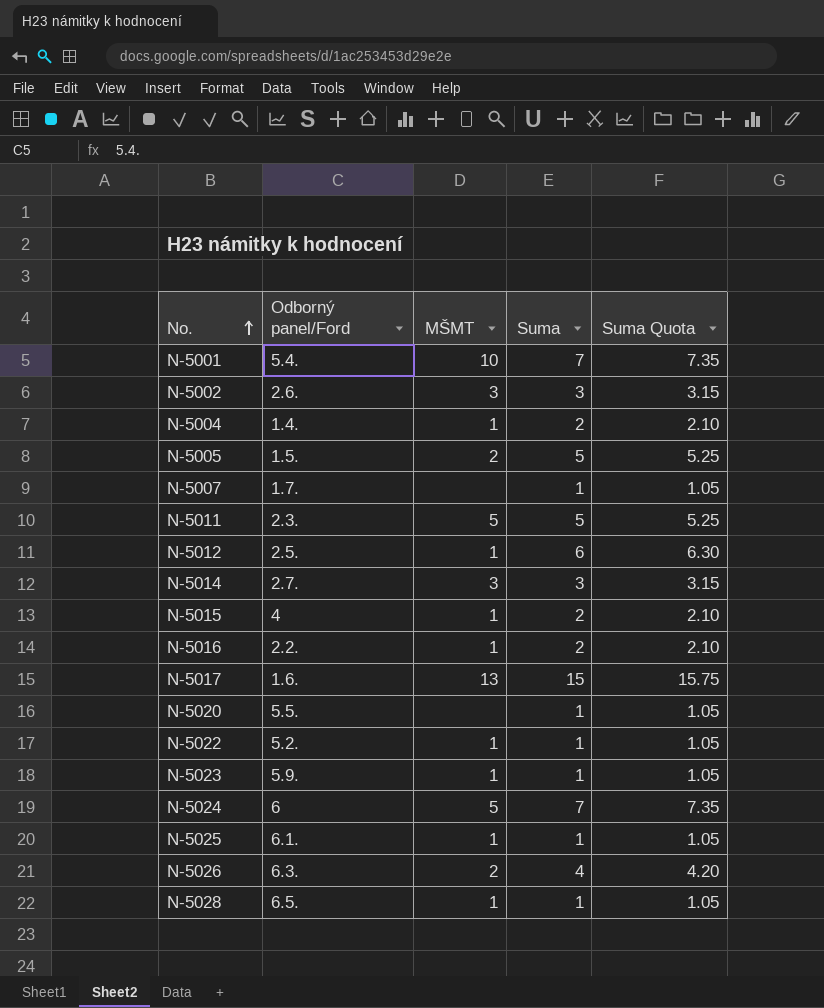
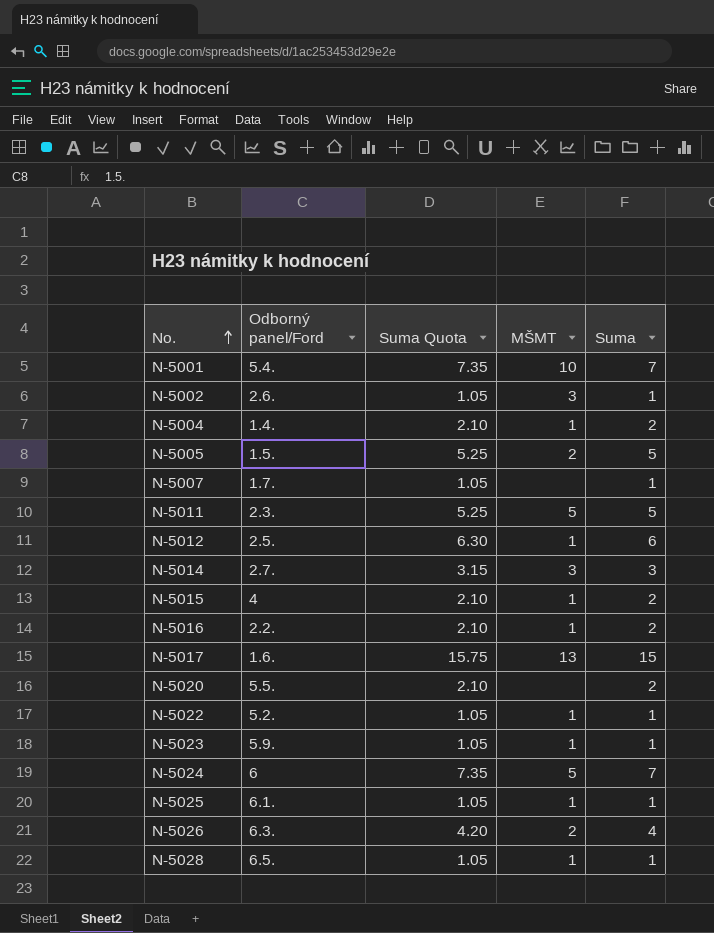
column Suma Quota | position: 5 -> 3
N-5002 | Suma Quota: 3.15 -> 1.05
N-5002 | Suma: 3 -> 1
N-5020 | Suma Quota: 1.05 -> 2.10
N-5020 | Suma: 1 -> 2

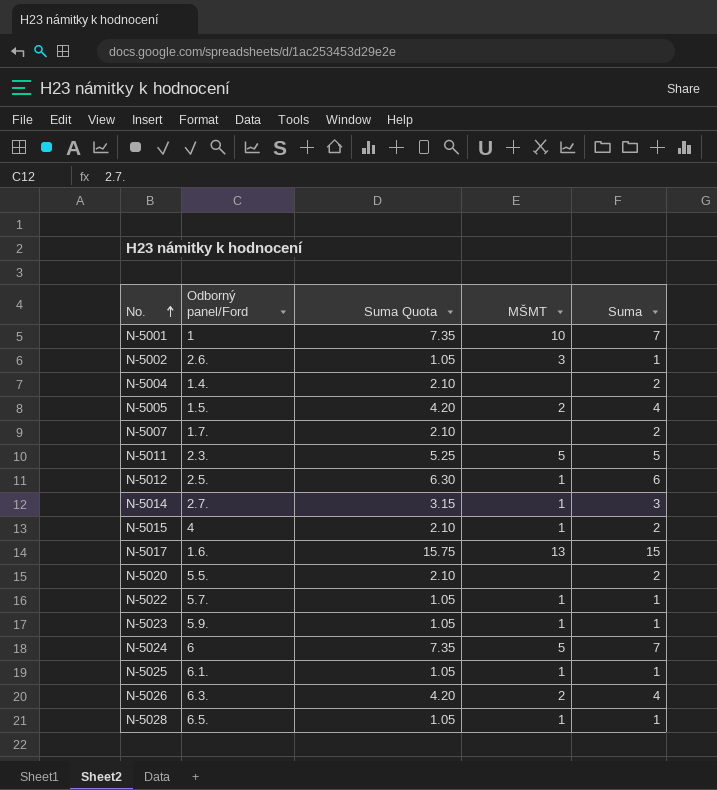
row N-5016: 2.2. | 2.10 | 1 | 2 -> none
N-5001 | Odborný panel/Ford: 5.4. -> 1
N-5004 | MŠMT: 1 -> none
N-5005 | Suma Quota: 5.25 -> 4.20
N-5005 | Suma: 5 -> 4
N-5007 | Suma Quota: 1.05 -> 2.10
N-5007 | Suma: 1 -> 2
N-5014 | MŠMT: 3 -> 1
N-5022 | Odborný panel/Ford: 5.2. -> 5.7.

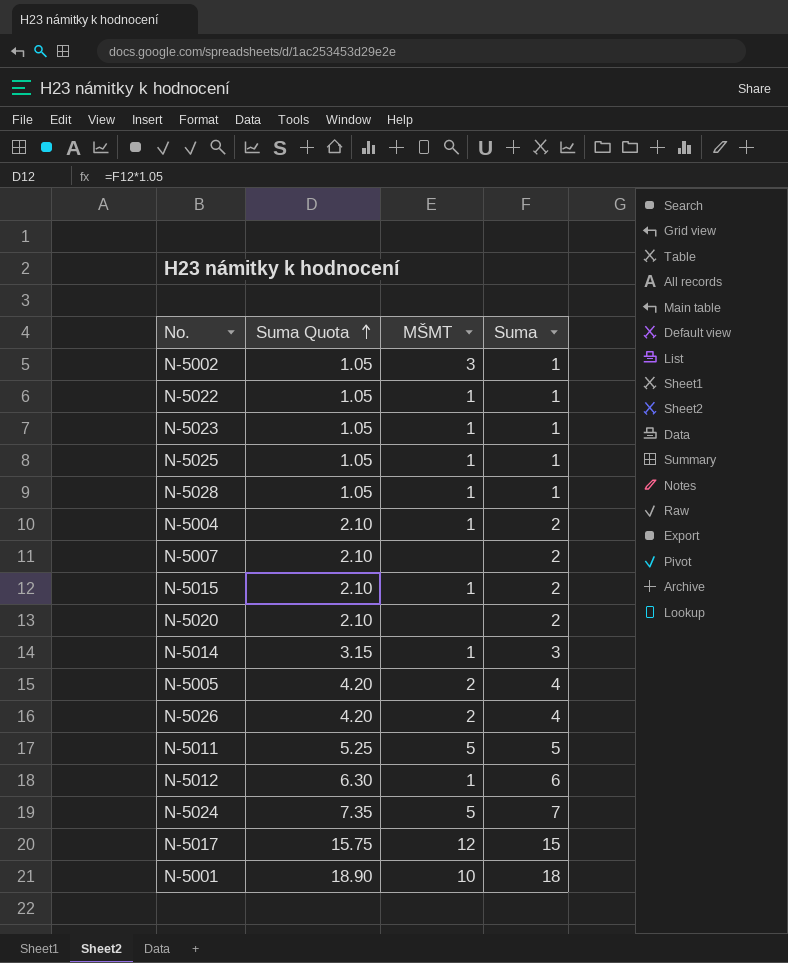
row order: No. ascending -> Suma Quota ascending
column Odborný panel/Ford | position: 2 -> none
N-5004 | MŠMT: none -> 1
N-5017 | MŠMT: 13 -> 12
N-5001 | Suma Quota: 7.35 -> 18.90
N-5001 | Suma: 7 -> 18

